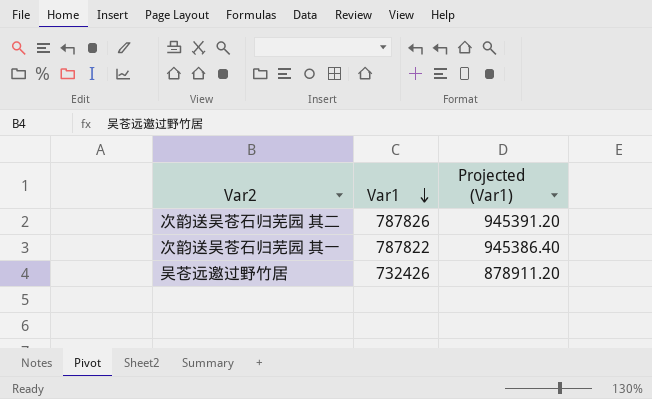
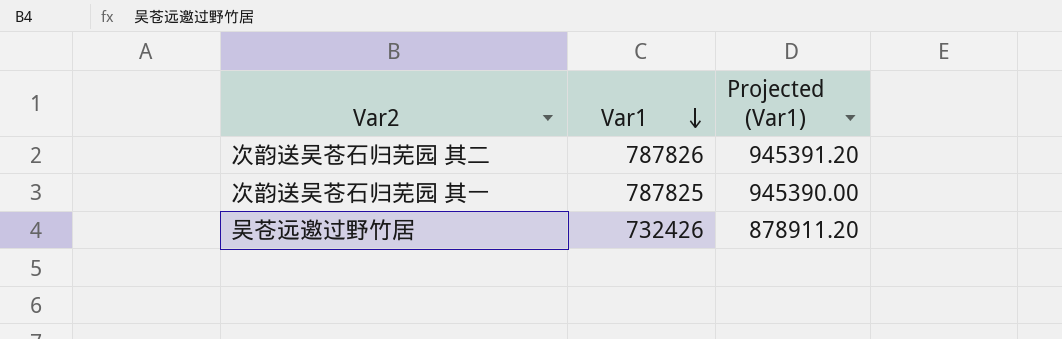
次韵送吴苍石归芜园 其一 | Var1: 787822 -> 787825
次韵送吴苍石归芜园 其一 | Projected (Var1): 945386.40 -> 945390.00

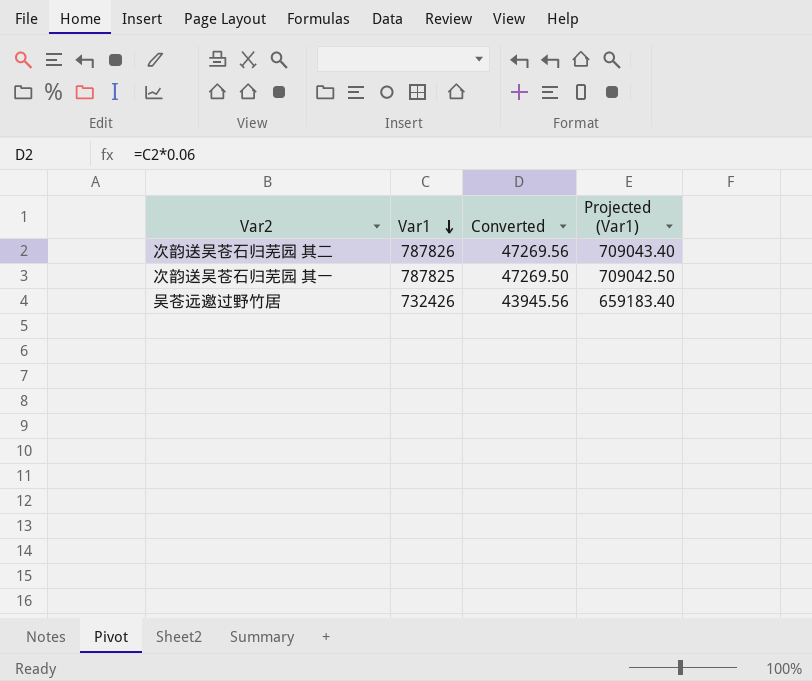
column Converted | formula: none -> [Var1] * 0.06
column Projected (Var1) | formula: [Var1] * 1.2 -> [Var1] * 0.9

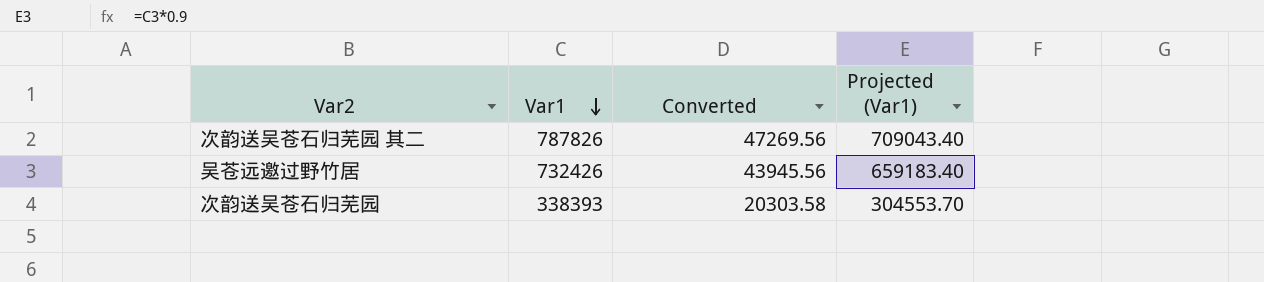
row 次韵送吴苍石归芜园 其一: 787825 | 47269.50 | 709042.50 -> none
row 次韵送吴苍石归芜园: none -> 338393 | 20303.58 | 304553.70

